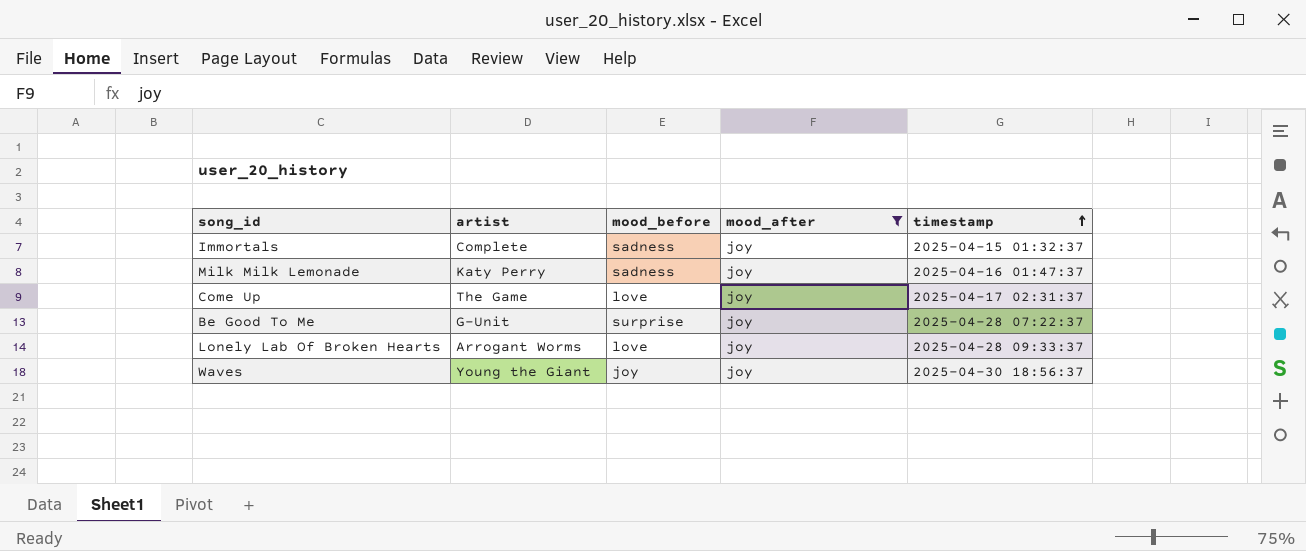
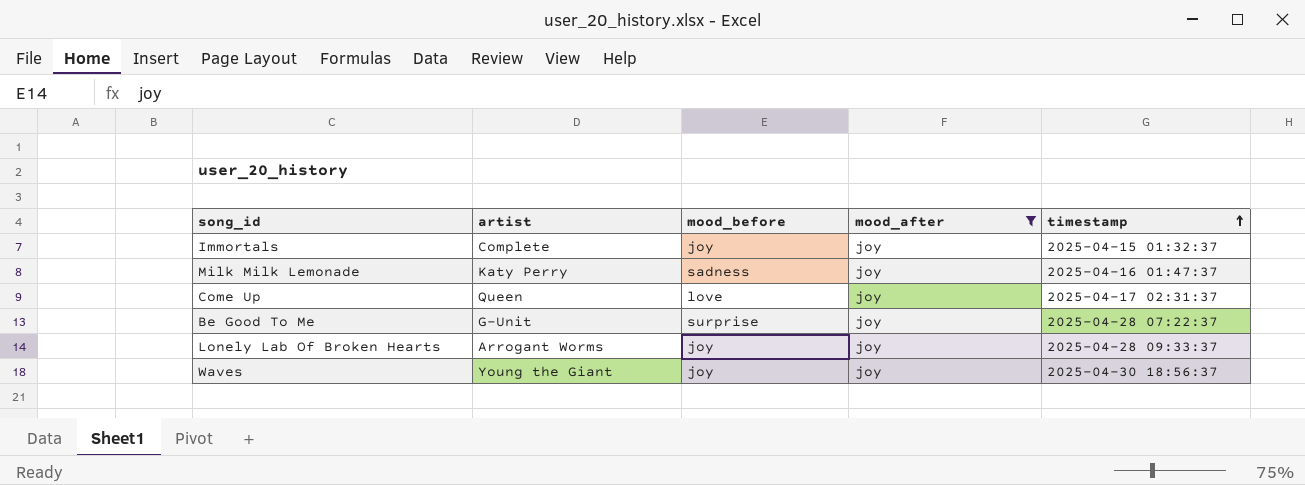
Immortals | mood_before: sadness -> joy
Come Up | artist: The Game -> Queen
Lonely Lab Of Broken Hearts | mood_before: love -> joy

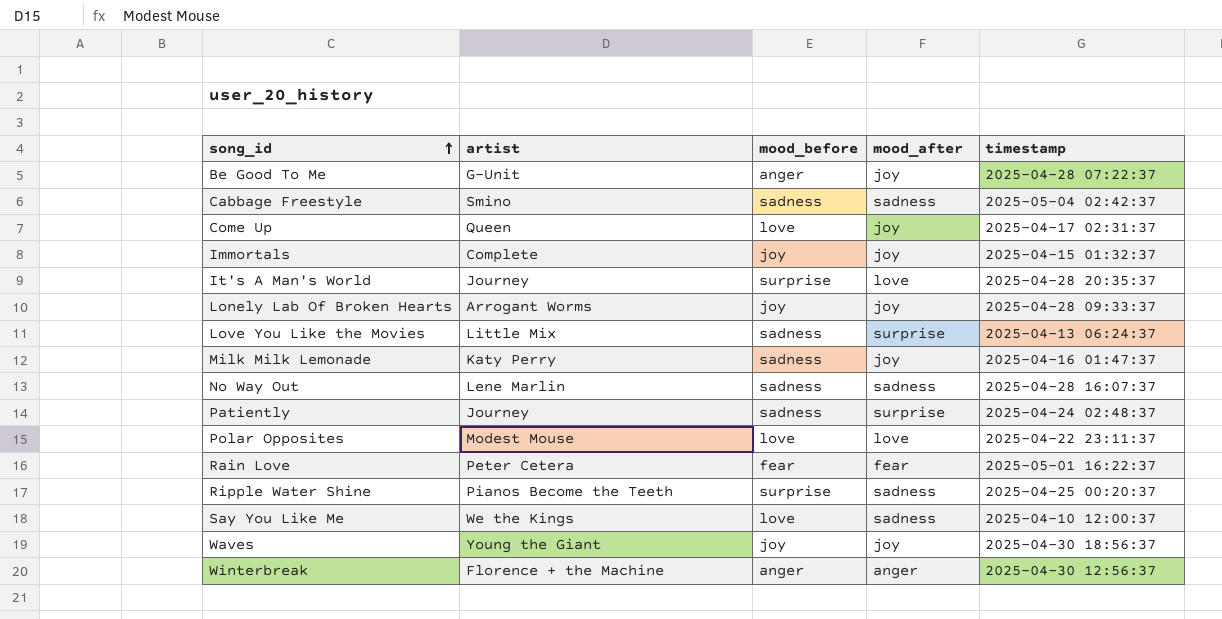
filter: mood_after = joy -> none
row order: timestamp ascending -> song_id ascending
Be Good To Me | mood_before: surprise -> anger

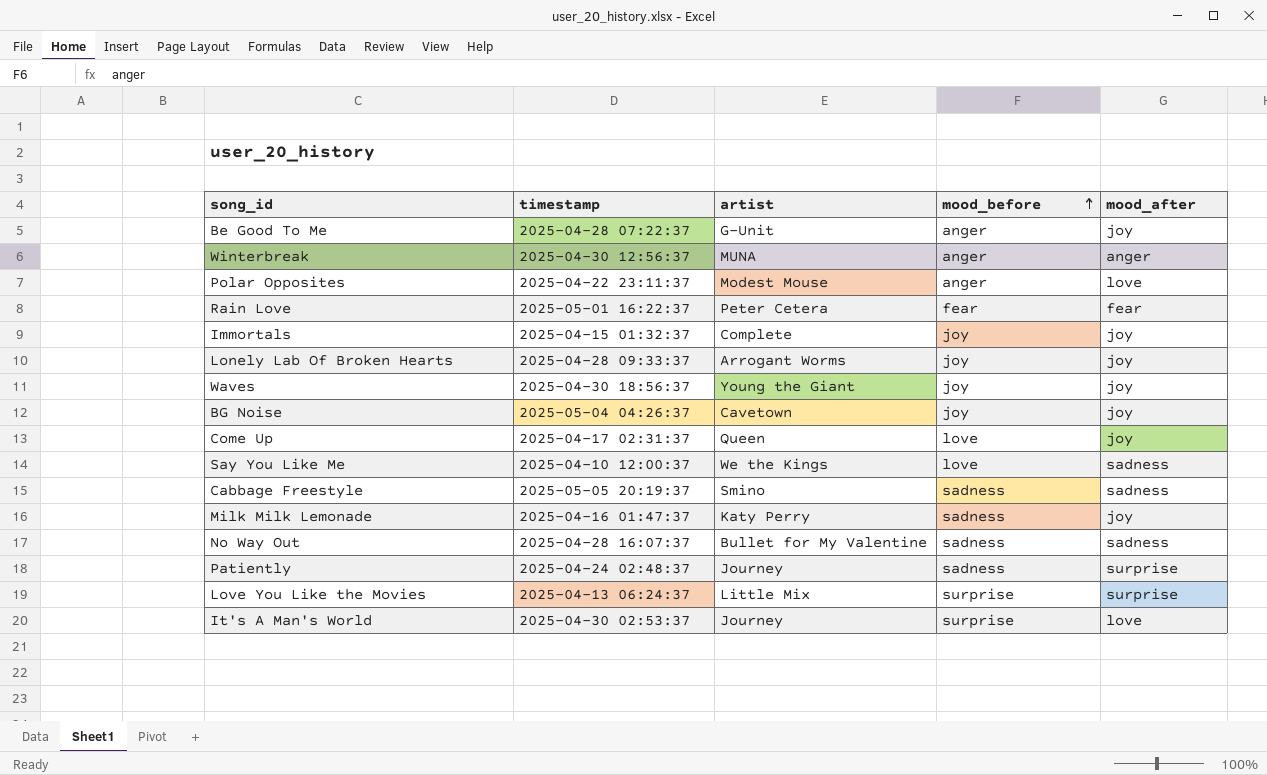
row order: song_id ascending -> mood_before ascending
column timestamp | position: 5 -> 2
row Ripple Water Shine: Pianos Become the Teeth | surprise | sadness | 2025-04-25 00:20:37 -> none
Winterbreak | artist: Florence + the Machine -> MUNA
Polar Opposites | mood_before: love -> anger
row BG Noise: none -> 2025-05-04 04:26:37 | Cavetown | joy | joy
Cabbage Freestyle | timestamp: 2025-05-04 02:42:37 -> 2025-05-05 20:19:37
No Way Out | artist: Lene Marlin -> Bullet for My Valentine
Love You Like the Movies | mood_before: sadness -> surprise
It's A Man's World | timestamp: 2025-04-28 20:35:37 -> 2025-04-30 02:53:37

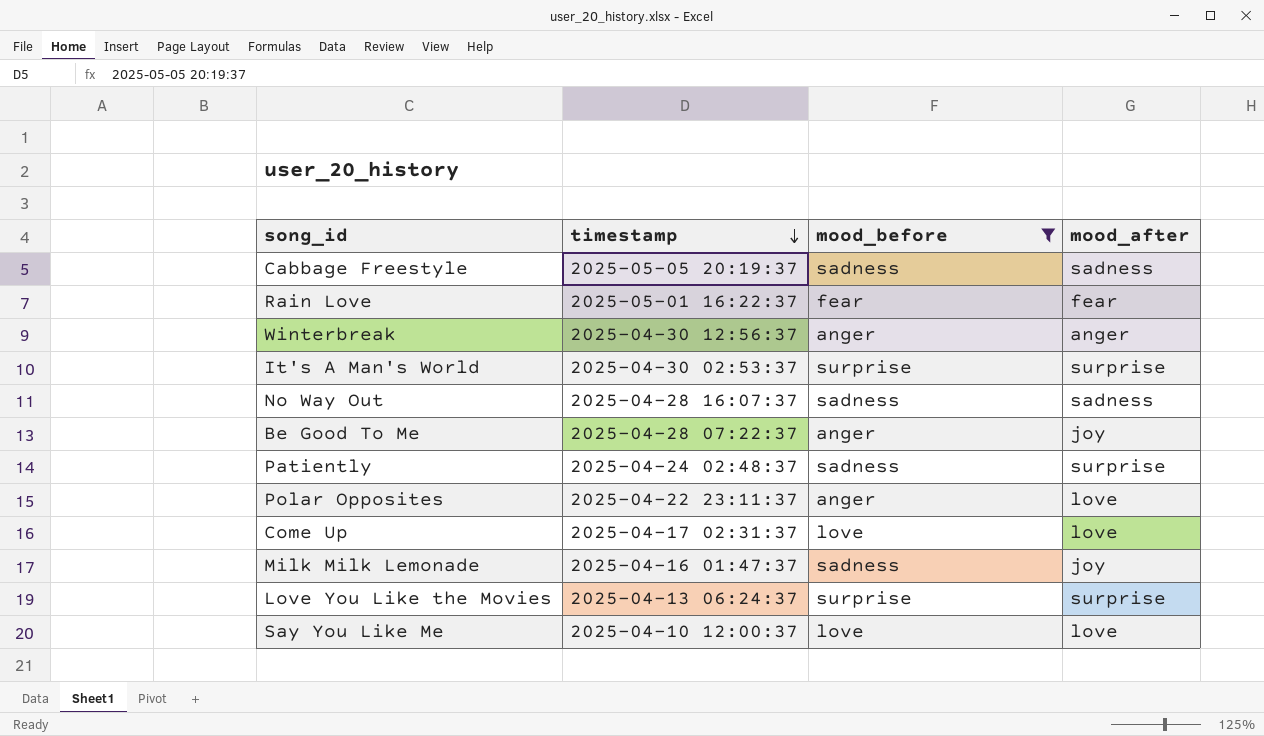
filter: none -> mood_before != joy
row order: mood_before ascending -> timestamp descending
column artist | position: 3 -> none
It's A Man's World | mood_after: love -> surprise
Come Up | mood_after: joy -> love
Say You Like Me | mood_after: sadness -> love

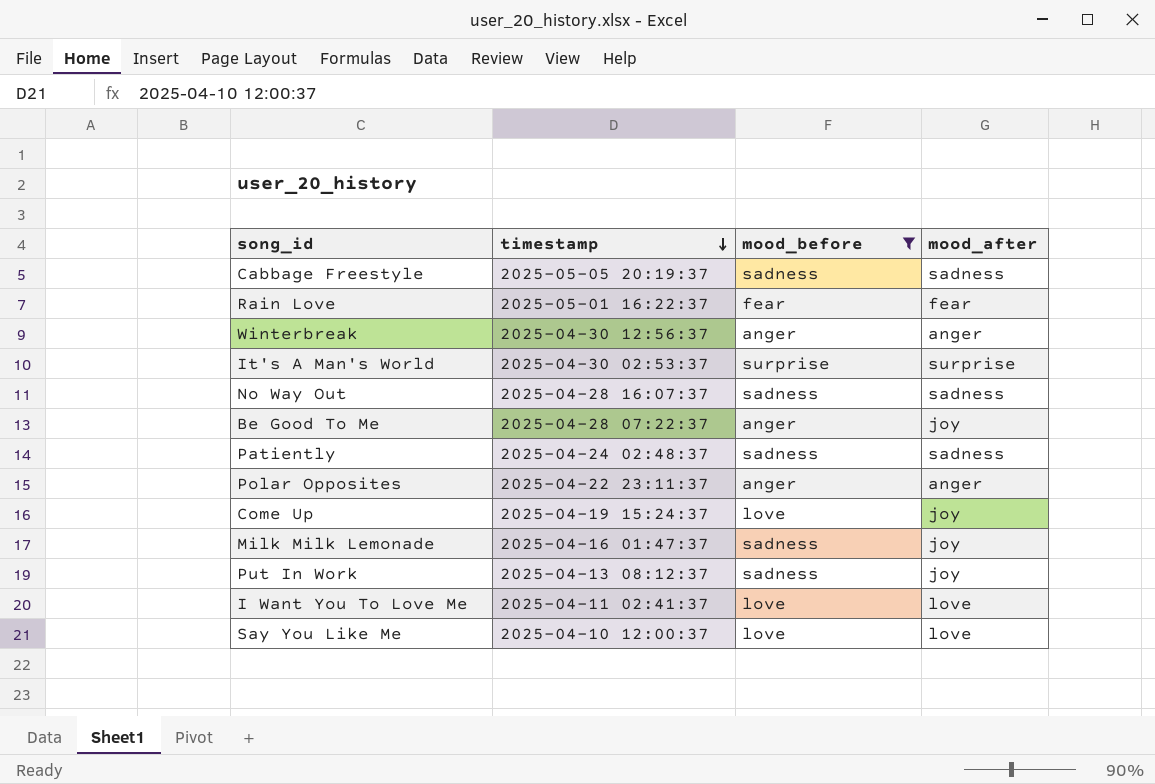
row Love You Like the Movies: 2025-04-13 06:24:37 | surprise | surprise -> none
Patiently | mood_after: surprise -> sadness
Polar Opposites | mood_after: love -> anger
Come Up | timestamp: 2025-04-17 02:31:37 -> 2025-04-19 15:24:37
Come Up | mood_after: love -> joy
row Put In Work: none -> 2025-04-13 08:12:37 | sadness | joy
row I Want You To Love Me: none -> 2025-04-11 02:41:37 | love | love

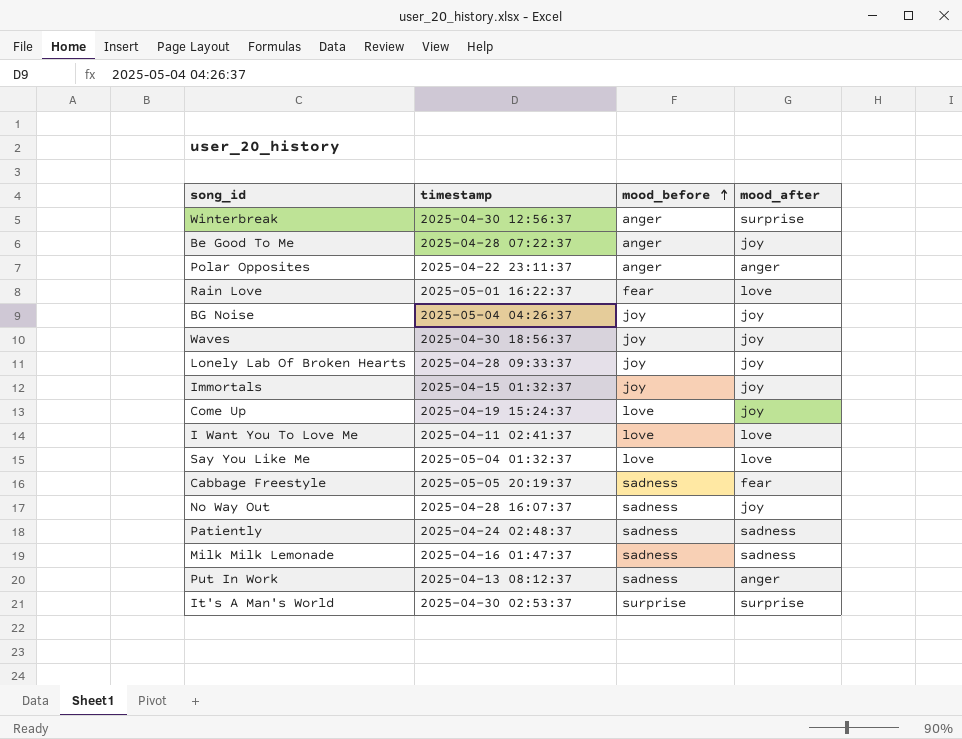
filter: mood_before != joy -> none
row order: timestamp descending -> mood_before ascending
Winterbreak | mood_after: anger -> surprise
Rain Love | mood_after: fear -> love
Say You Like Me | timestamp: 2025-04-10 12:00:37 -> 2025-05-04 01:32:37
Cabbage Freestyle | mood_after: sadness -> fear
No Way Out | mood_after: sadness -> joy
Milk Milk Lemonade | mood_after: joy -> sadness
Put In Work | mood_after: joy -> anger

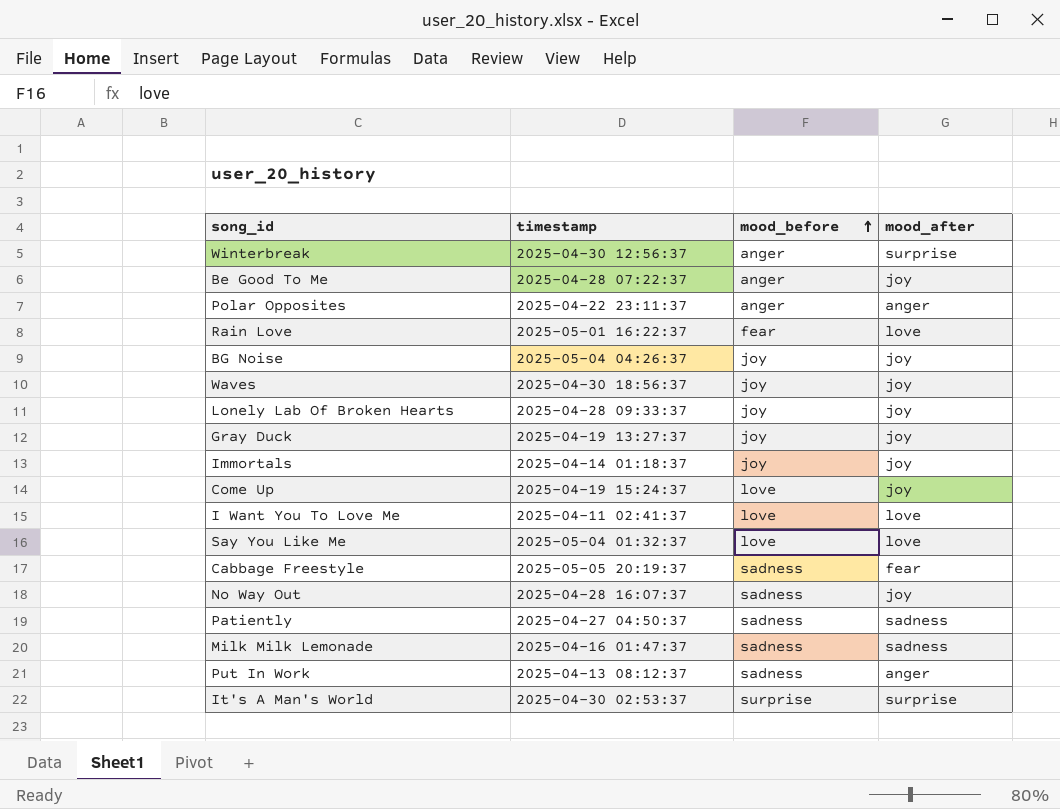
row Gray Duck: none -> 2025-04-19 13:27:37 | joy | joy
Immortals | timestamp: 2025-04-15 01:32:37 -> 2025-04-14 01:18:37
Patiently | timestamp: 2025-04-24 02:48:37 -> 2025-04-27 04:50:37

